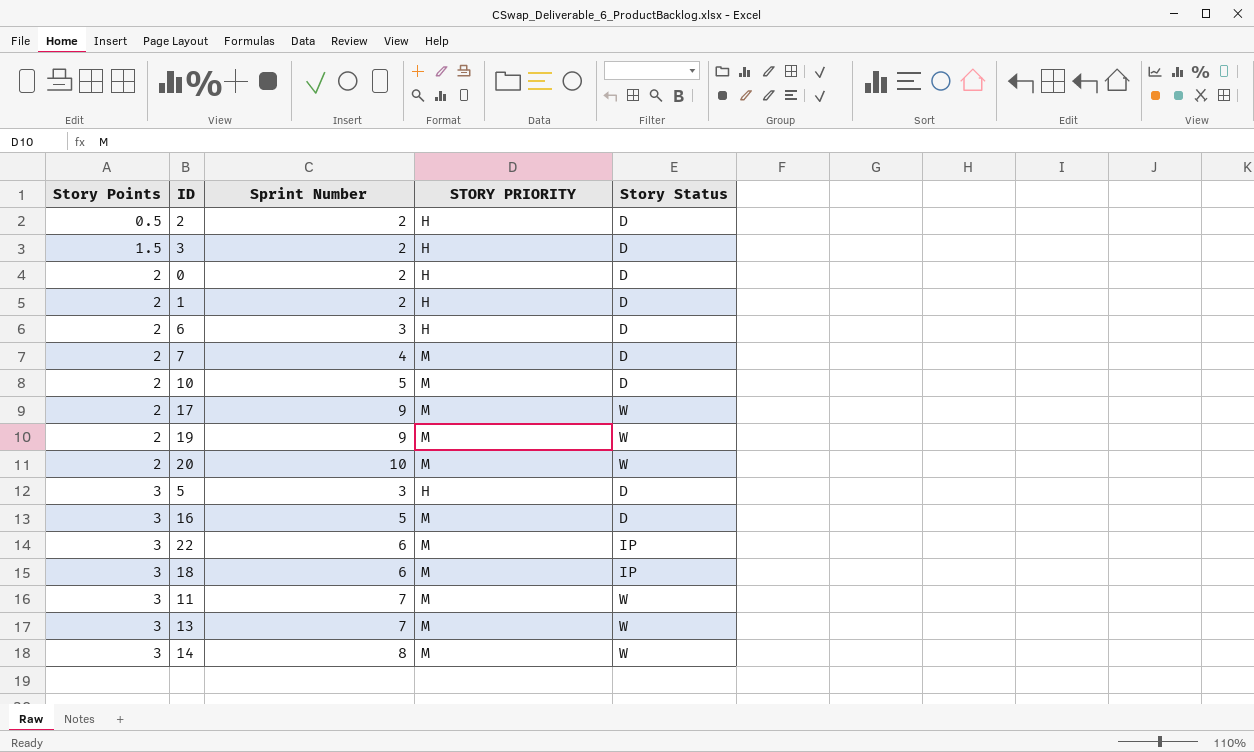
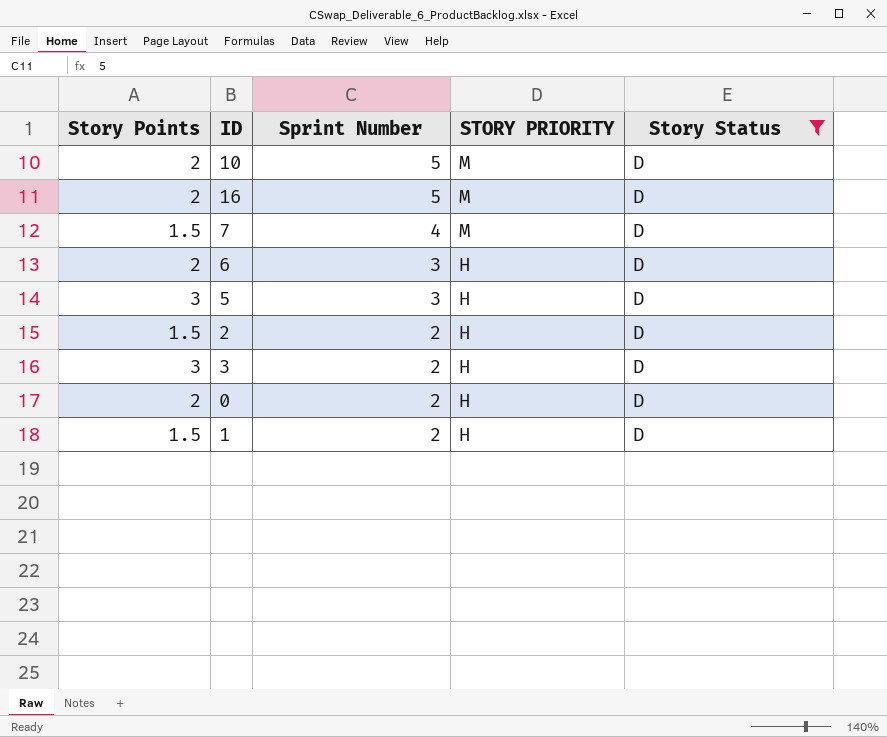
filter: none -> Story Status = D
row order: Story Points ascending -> Sprint Number descending
16 | Story Points: 3 -> 2
7 | Story Points: 2 -> 1.5
2 | Story Points: 0.5 -> 1.5
3 | Story Points: 1.5 -> 3
1 | Story Points: 2 -> 1.5

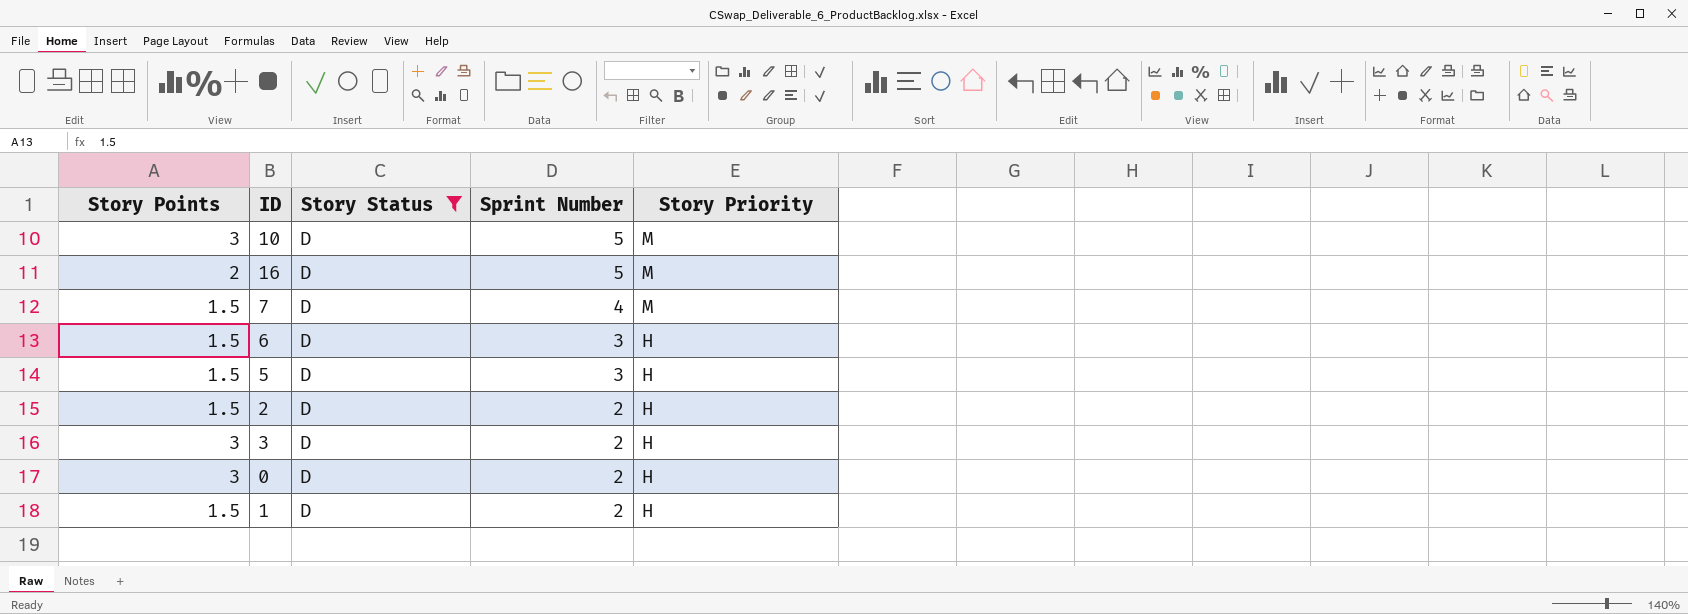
column Story Status | position: 5 -> 3
column name: STORY PRIORITY -> Story Priority
10 | Story Points: 2 -> 3
6 | Story Points: 2 -> 1.5
5 | Story Points: 3 -> 1.5
0 | Story Points: 2 -> 3

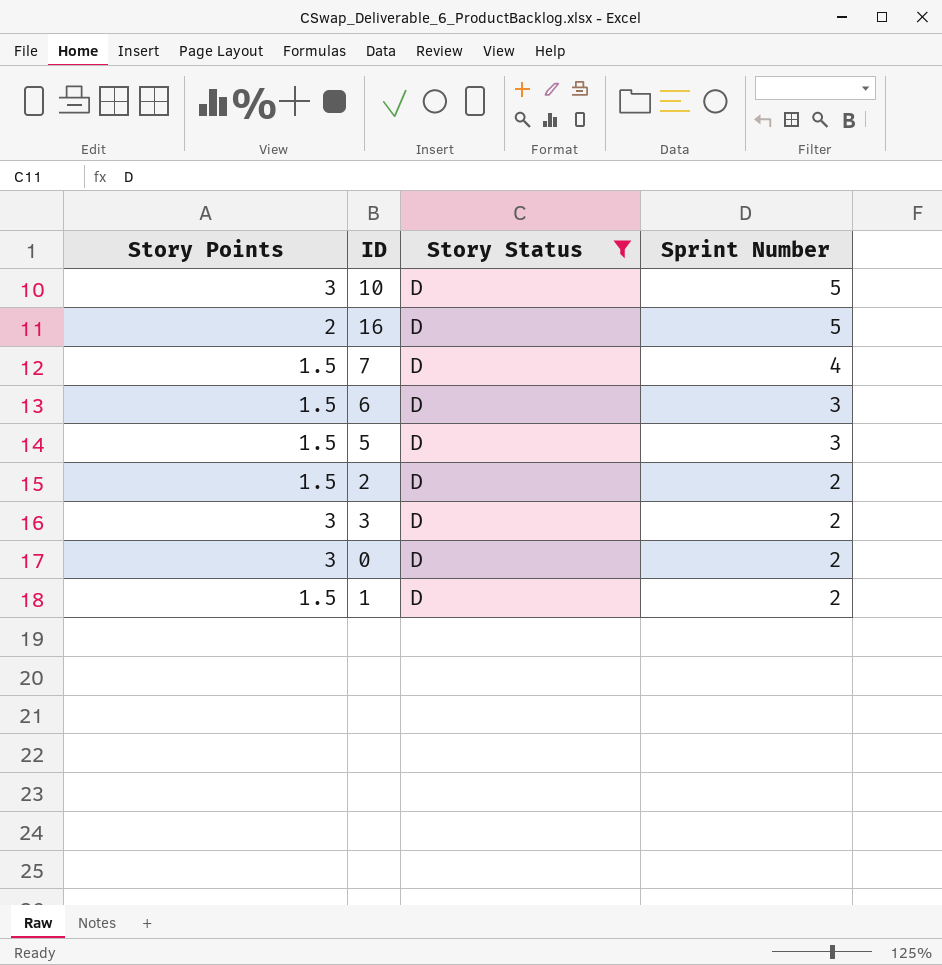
column Story Priority | position: 5 -> none

